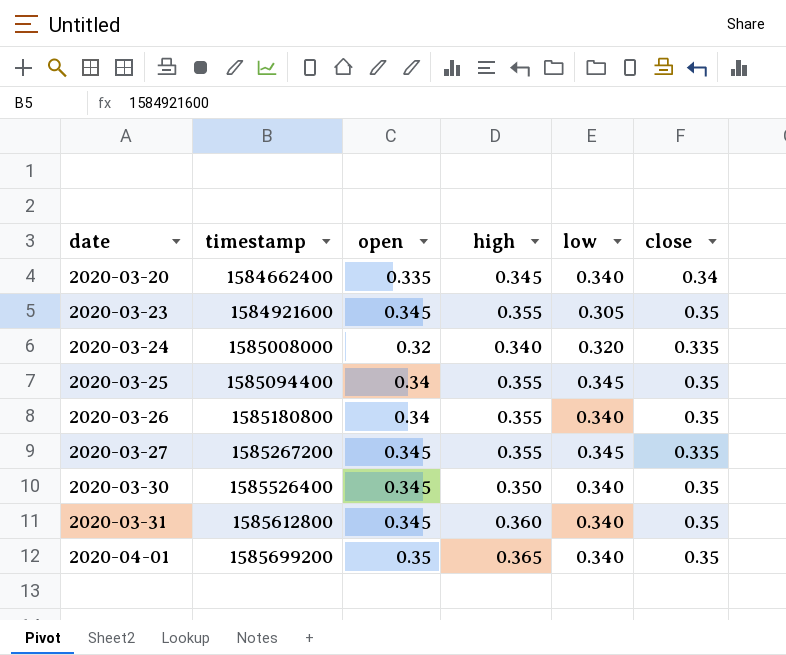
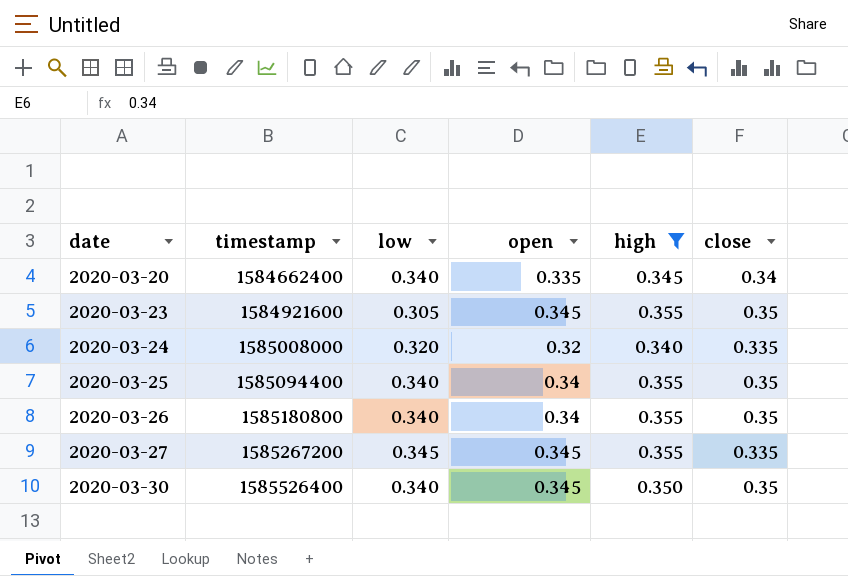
filter: none -> high <= 0.355
column low | position: 5 -> 3
2020-03-25 | low: 0.345 -> 0.340

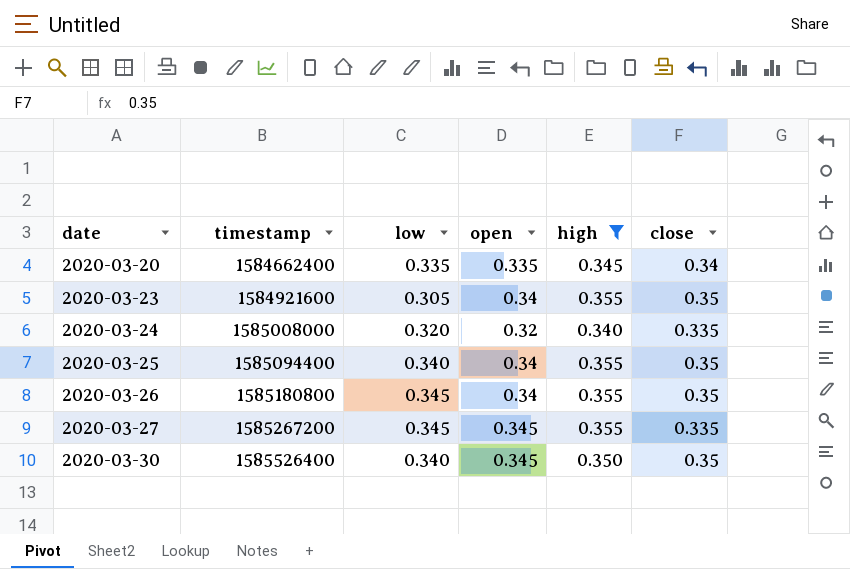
2020-03-20 | low: 0.340 -> 0.335
2020-03-23 | open: 0.345 -> 0.34
2020-03-26 | low: 0.340 -> 0.345

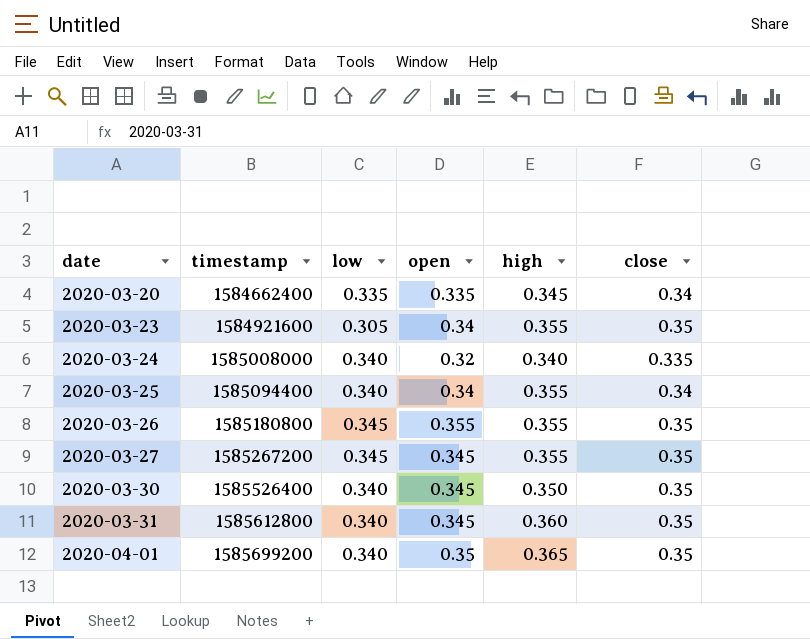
filter: high <= 0.355 -> none
2020-03-24 | low: 0.320 -> 0.340
2020-03-25 | close: 0.35 -> 0.34
2020-03-26 | open: 0.34 -> 0.355
2020-03-27 | close: 0.335 -> 0.35

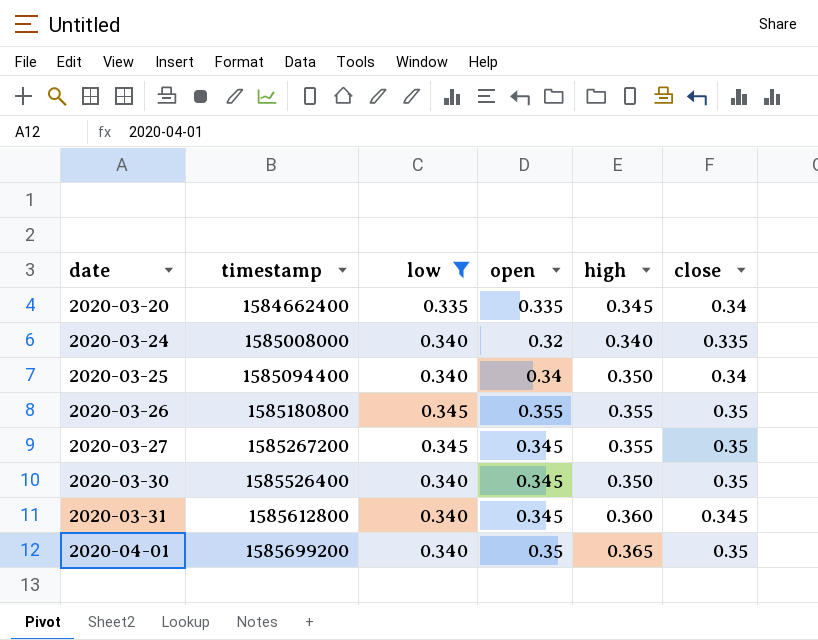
filter: none -> low != 0.305
2020-03-25 | high: 0.355 -> 0.350
2020-03-31 | close: 0.35 -> 0.345

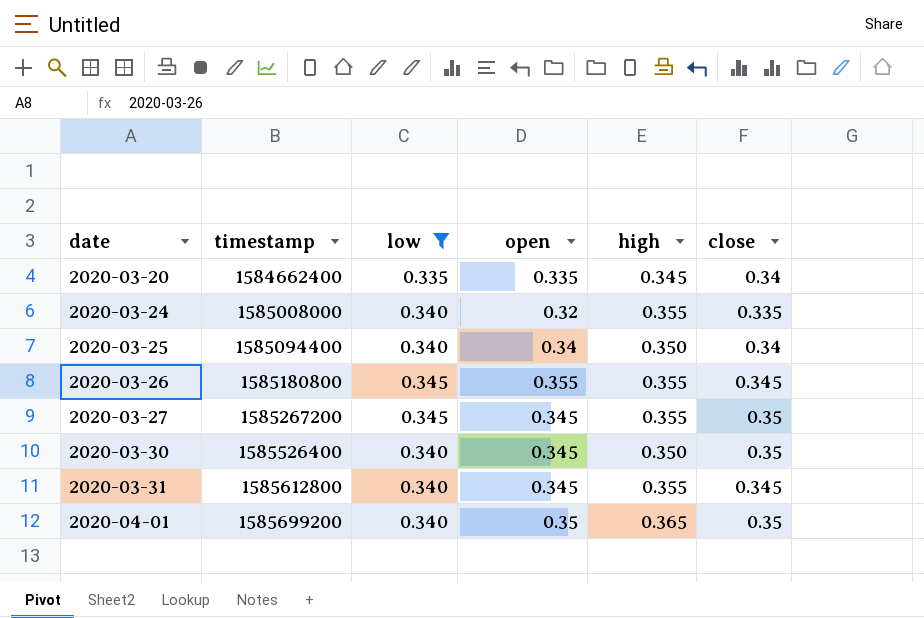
2020-03-24 | high: 0.340 -> 0.355
2020-03-26 | close: 0.35 -> 0.345
2020-03-31 | high: 0.360 -> 0.355

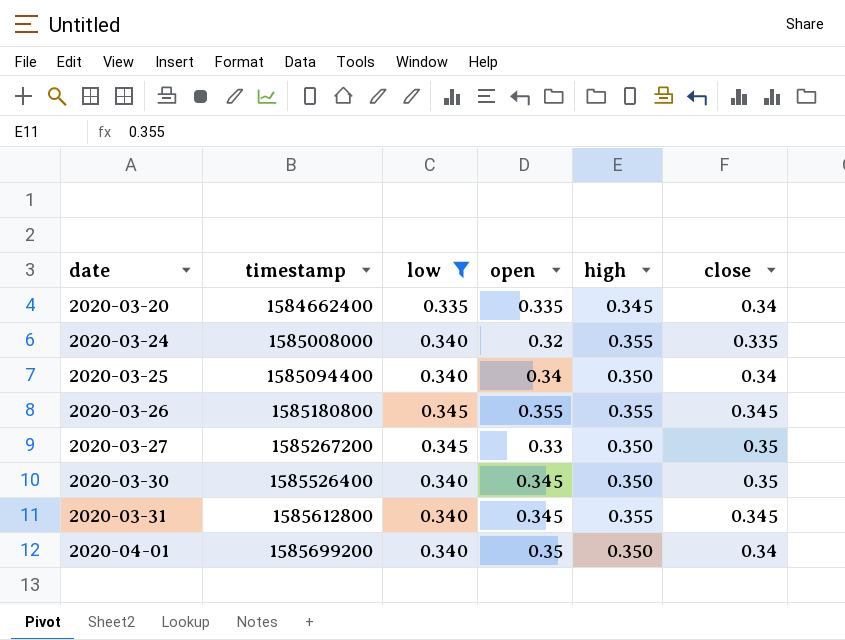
2020-03-27 | open: 0.345 -> 0.33
2020-03-27 | high: 0.355 -> 0.350
2020-04-01 | high: 0.365 -> 0.350
2020-04-01 | close: 0.35 -> 0.34

